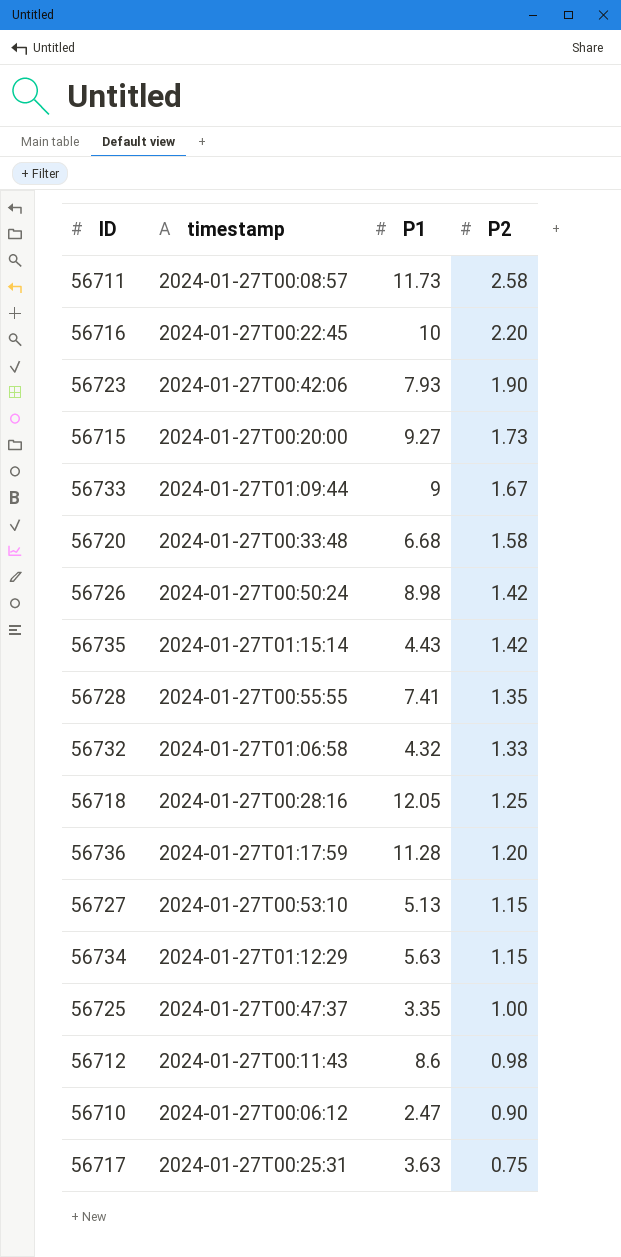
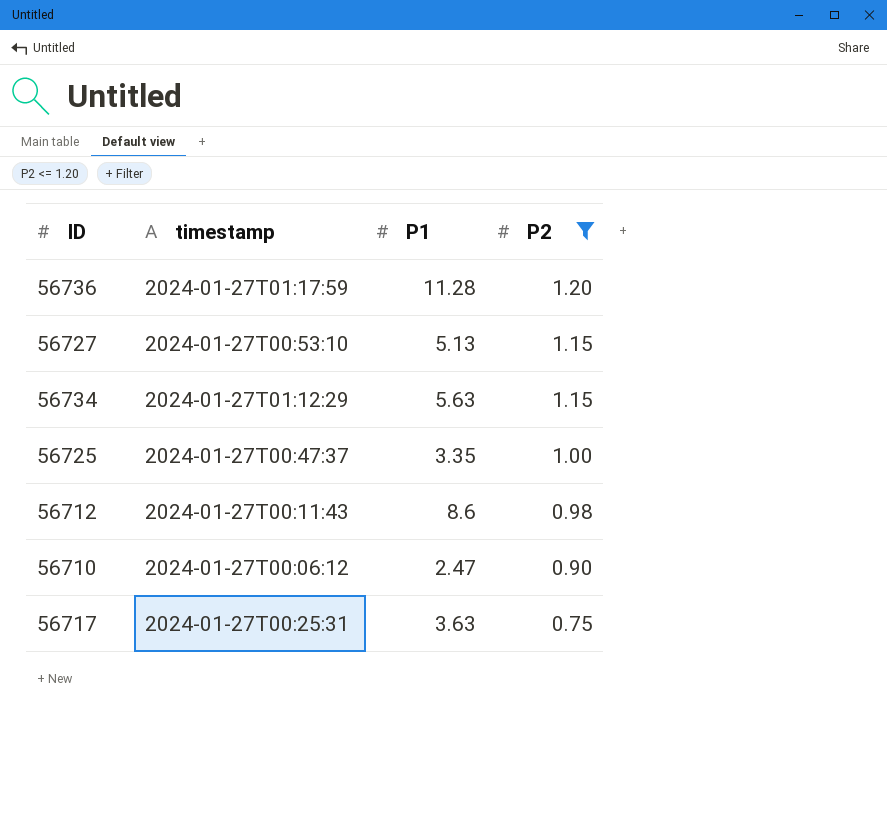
filter: none -> P2 <= 1.20

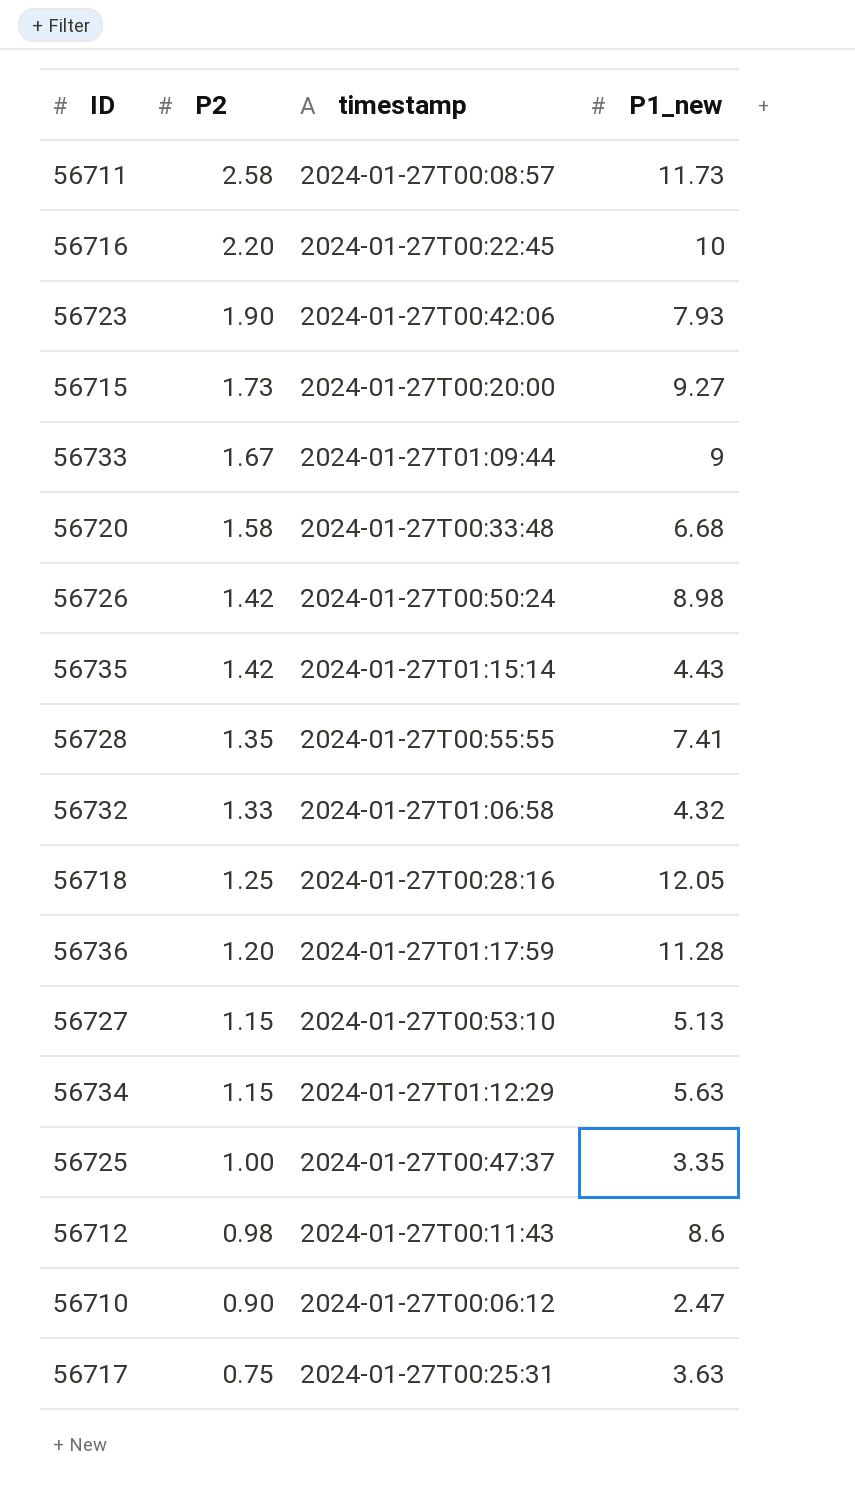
filter: P2 <= 1.20 -> none
column P2 | position: 4 -> 2
column name: P1 -> P1_new

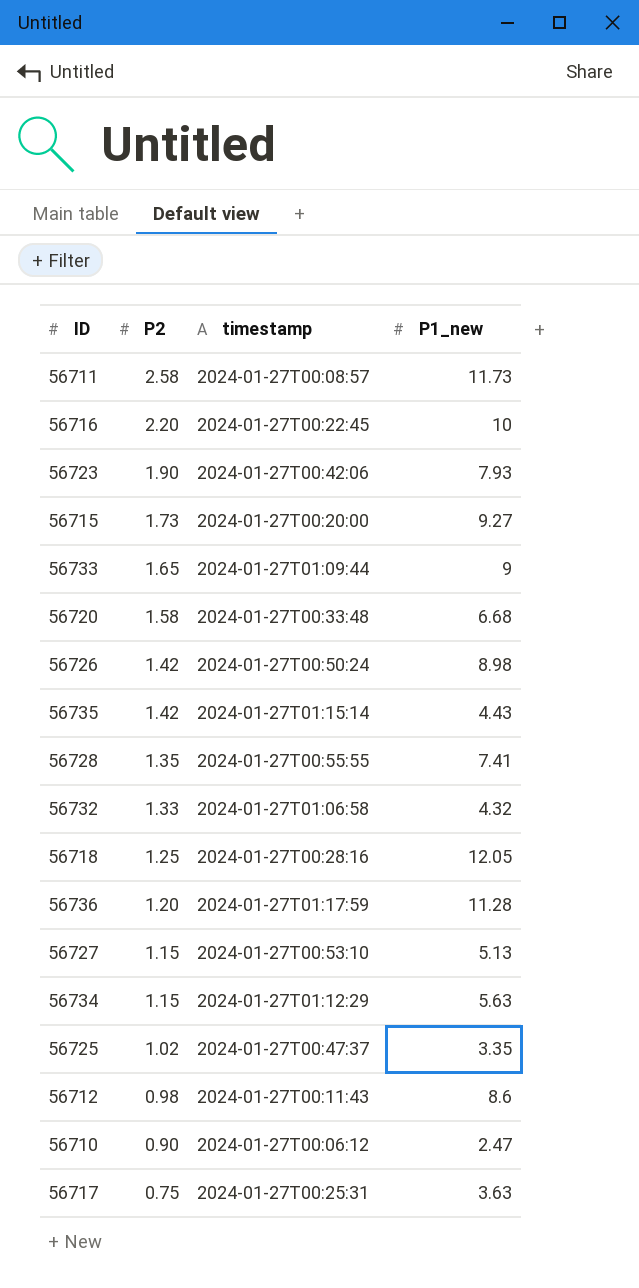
56733 | P2: 1.67 -> 1.65
56725 | P2: 1.00 -> 1.02

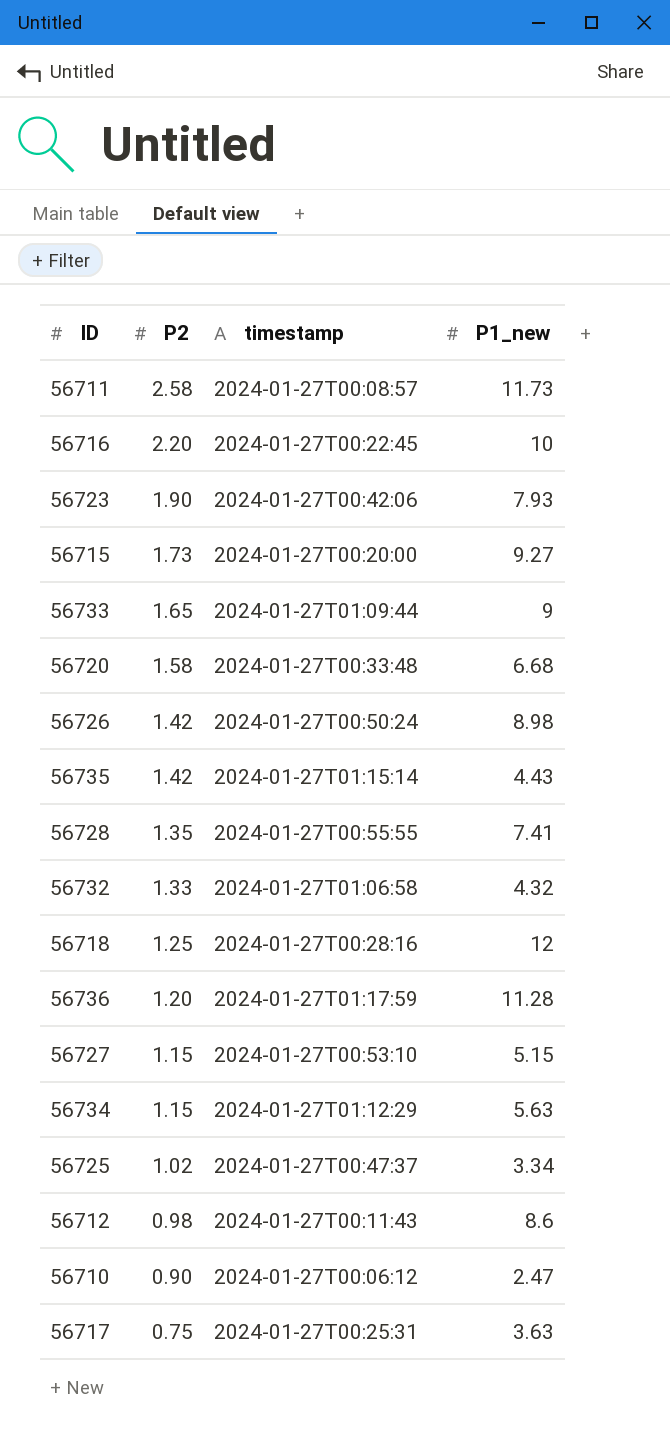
56718 | P1_new: 12.05 -> 12
56727 | P1_new: 5.13 -> 5.15
56725 | P1_new: 3.35 -> 3.34

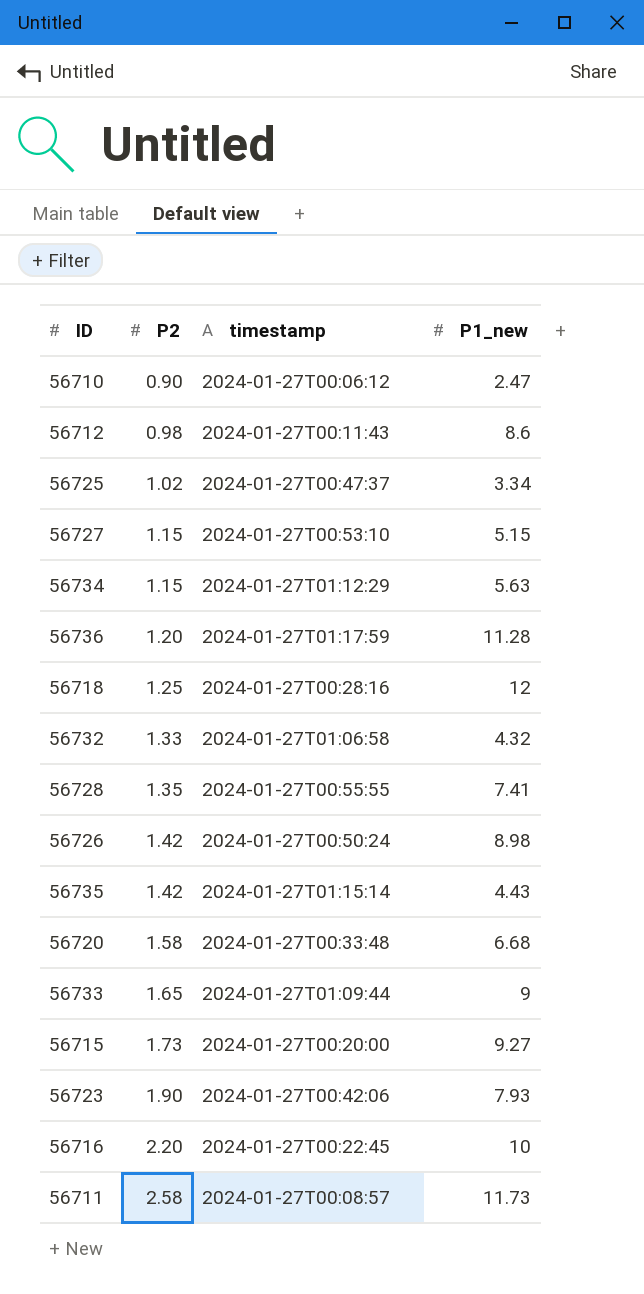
row order: P2 descending -> P2 ascending
row 56717: 0.75 | 2024-01-27T00:25:31 | 3.63 -> none

